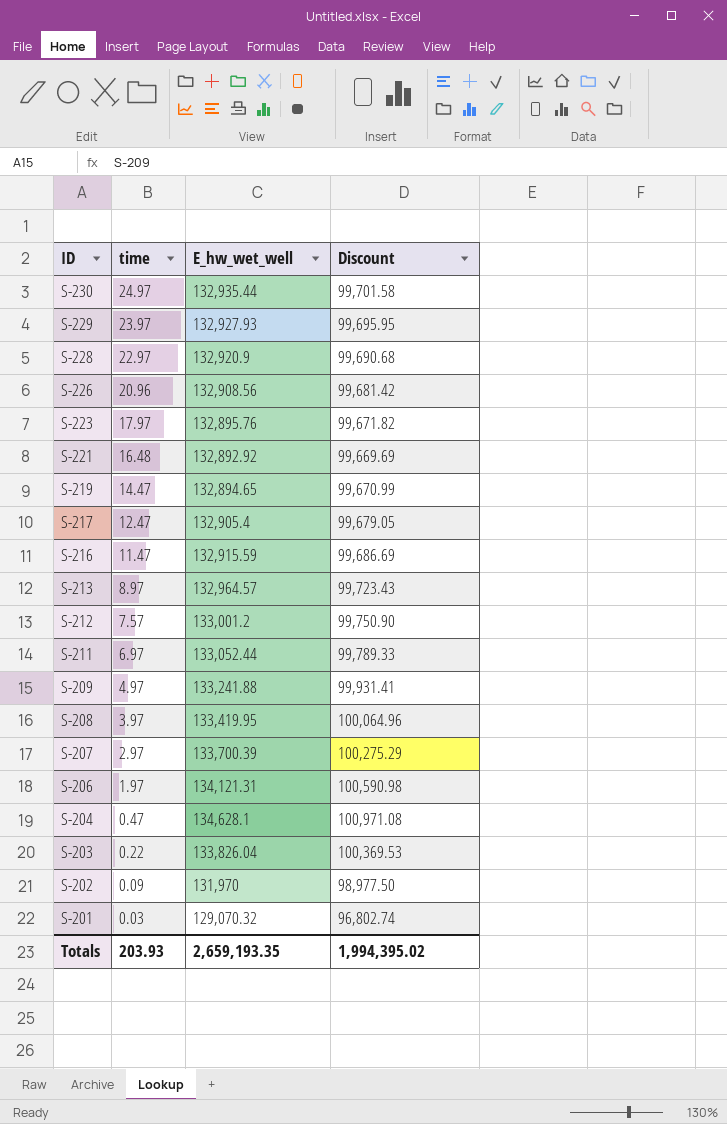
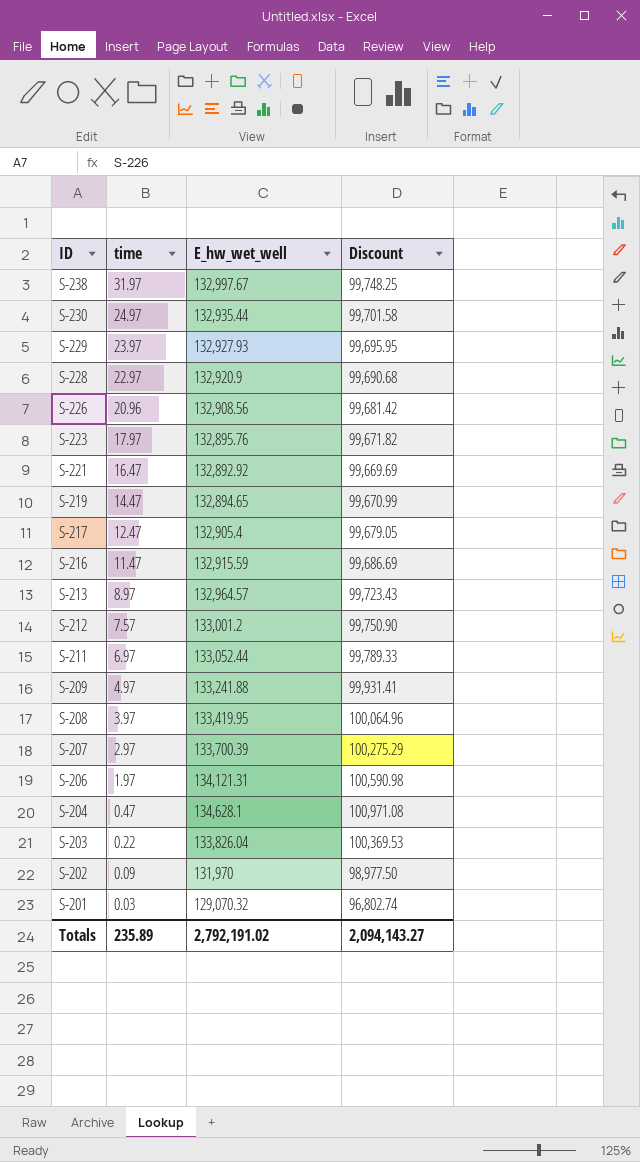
row S-238: none -> 31.97 | 132,997.67 | 99,748.25
S-221 | time: 16.48 -> 16.47
Totals | time: 203.93 -> 235.89
Totals | E_hw_wet_well: 2,659,193.35 -> 2,792,191.02
Totals | Discount: 1,994,395.02 -> 2,094,143.27

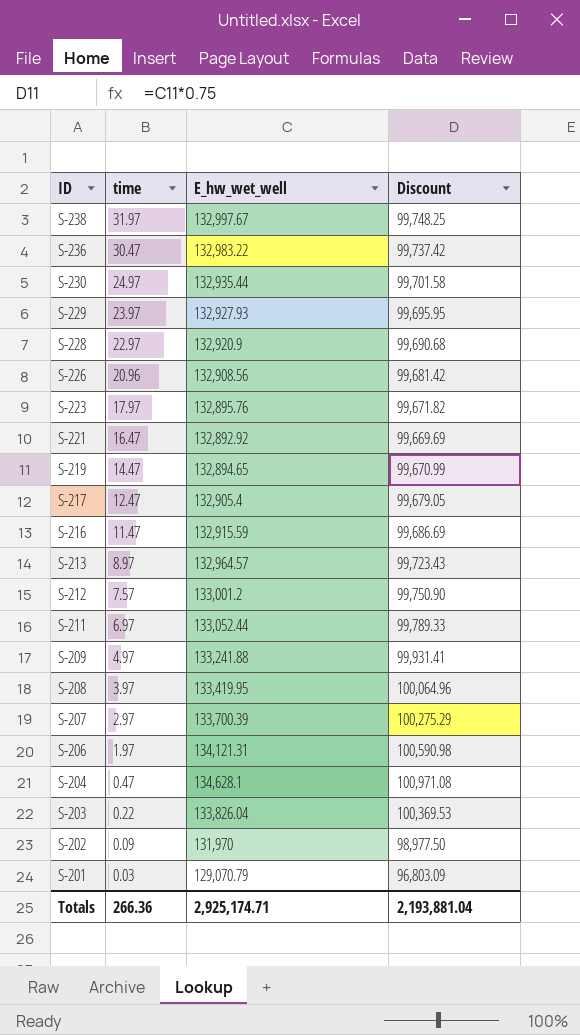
row S-236: none -> 30.47 | 132,983.22 | 99,737.42
S-201 | E_hw_wet_well: 129,070.32 -> 129,070.79
S-201 | Discount: 96,802.74 -> 96,803.09
Totals | time: 235.89 -> 266.36
Totals | E_hw_wet_well: 2,792,191.02 -> 2,925,174.71
Totals | Discount: 2,094,143.27 -> 2,193,881.04

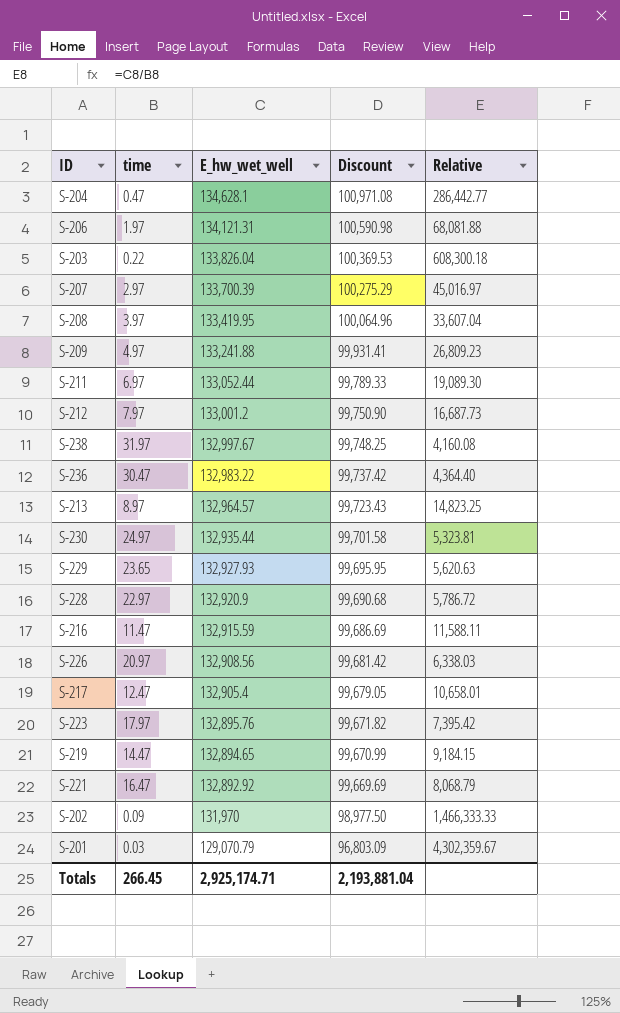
row order: ID descending -> E_hw_wet_well descending
column Relative | formula: none -> [E_hw_wet_well] / [time]
S-212 | time: 7.57 -> 7.97
S-229 | time: 23.97 -> 23.65
S-226 | time: 20.96 -> 20.97
Totals | time: 266.36 -> 266.45

